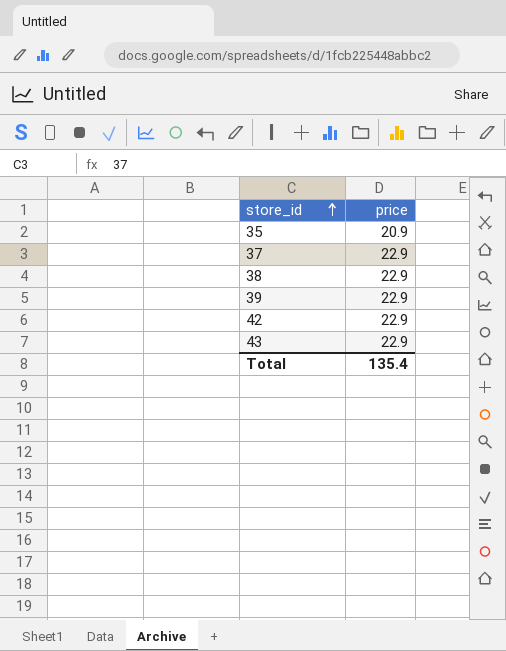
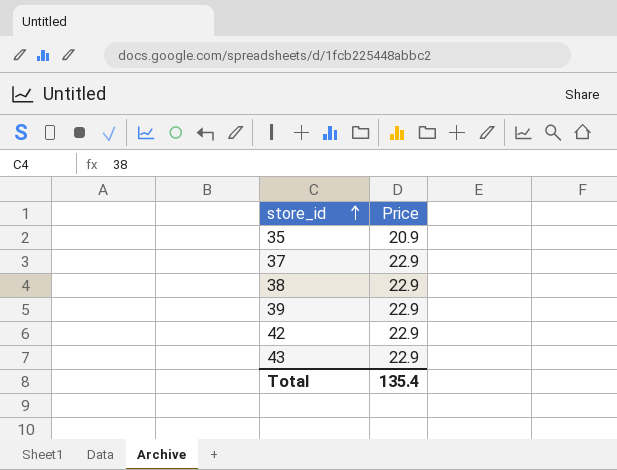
column name: price -> Price

